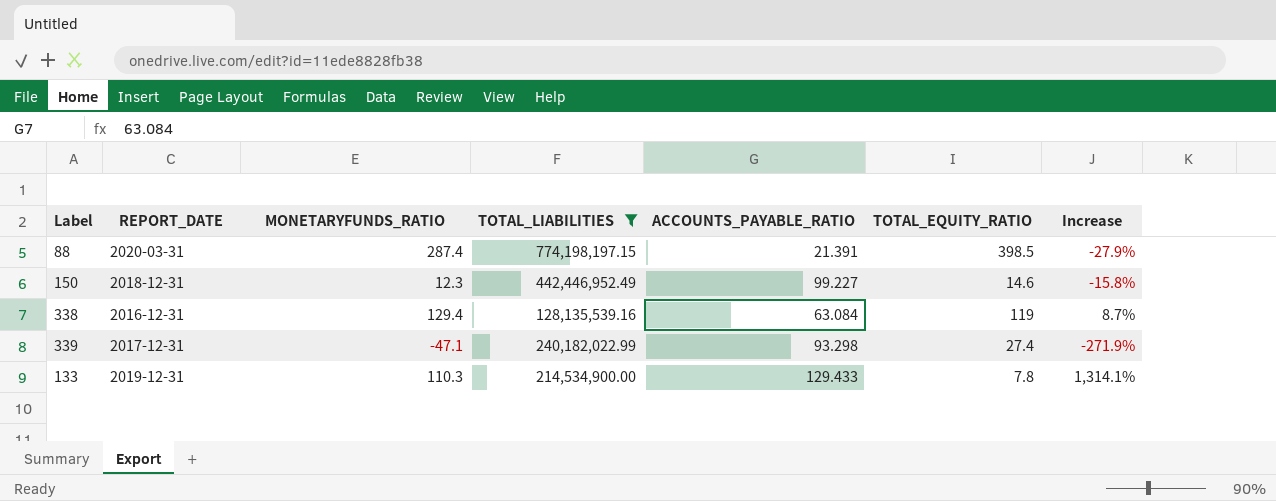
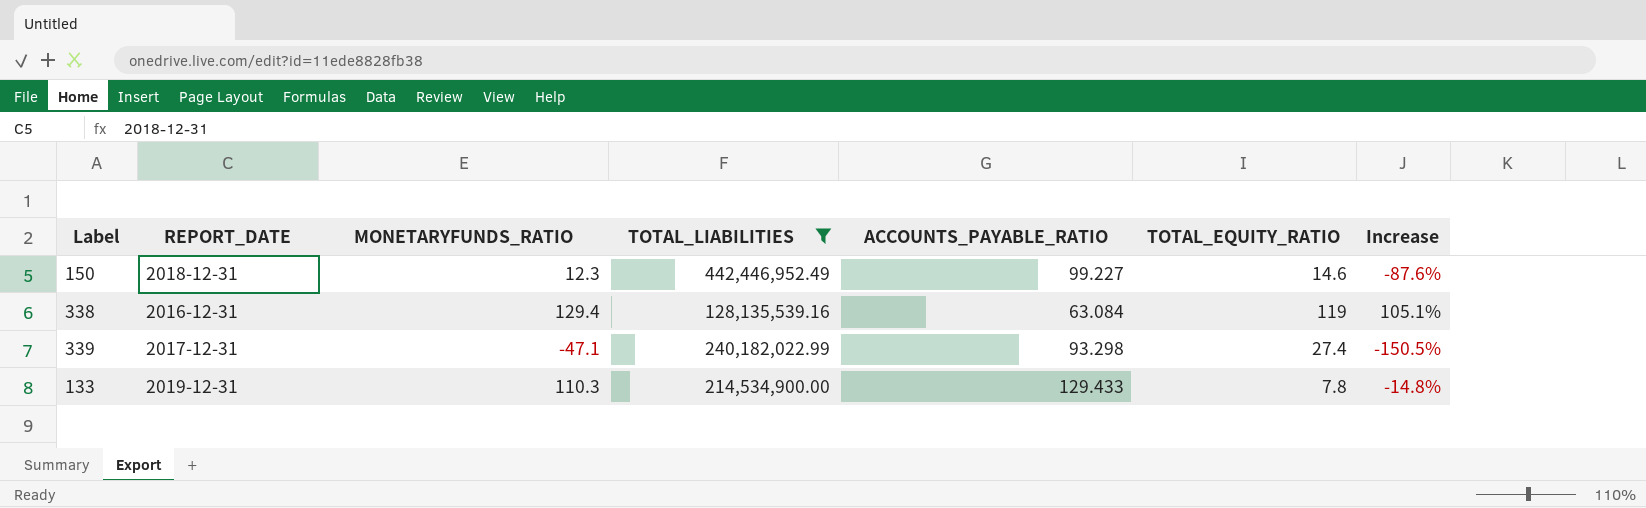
column Increase | formula: ([MONETARYFUNDS_RATIO] - [TOTAL_EQUITY_RATIO]) / [TOTAL_EQUITY_RATIO] -> ([MONETARYFUNDS_RATIO] - [ACCOUNTS_PAYABLE_RATIO]) / [ACCOUNTS_PAYABLE_RATIO]
row 88: 2020-03-31 | 287.4 | 774,198,197.15 | 21.391 | 398.5 | -27.9% -> none

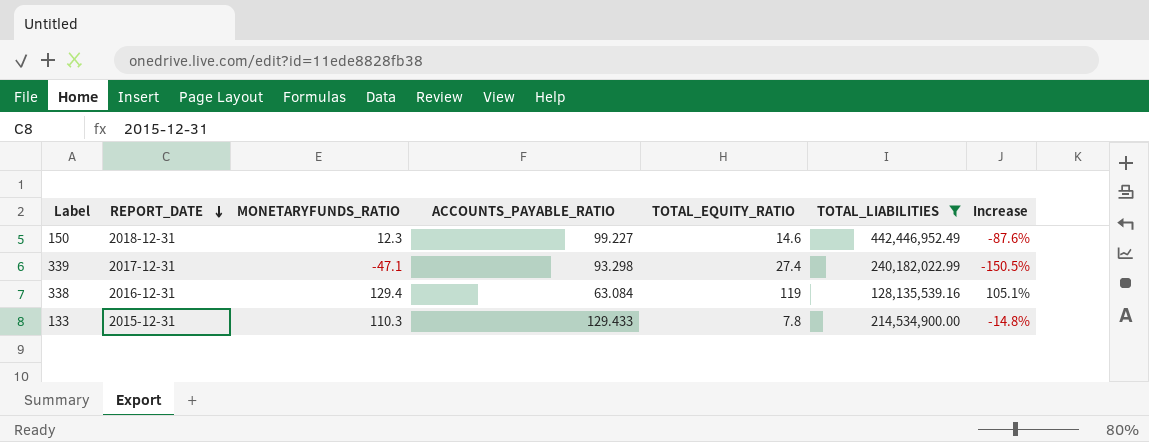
row order: none -> REPORT_DATE descending
column TOTAL_LIABILITIES | position: 4 -> 6
133 | REPORT_DATE: 2019-12-31 -> 2015-12-31

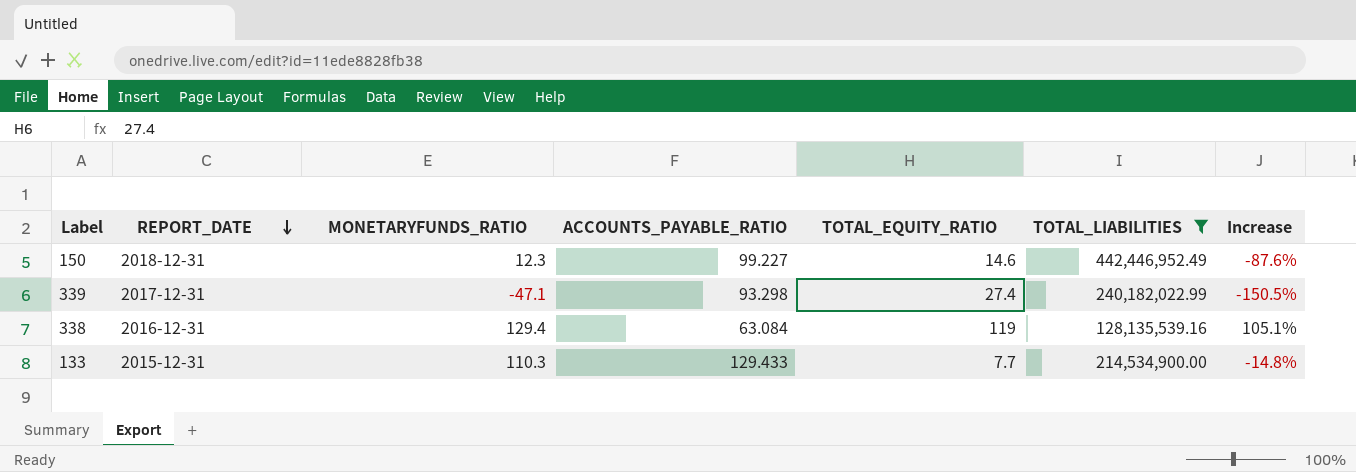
133 | TOTAL_EQUITY_RATIO: 7.8 -> 7.7

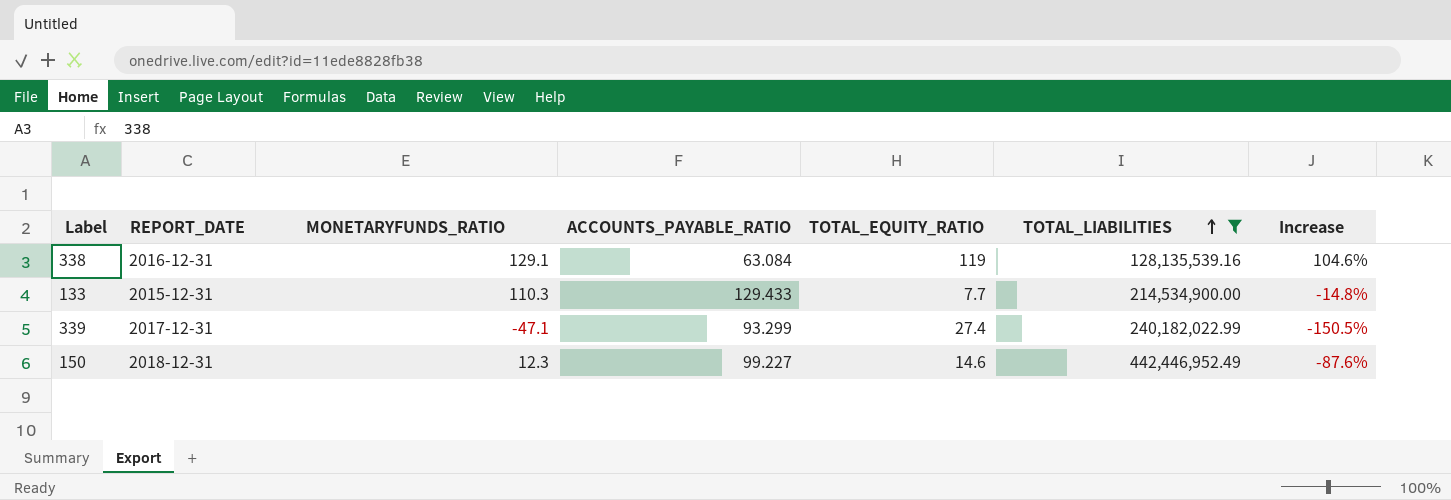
row order: REPORT_DATE descending -> TOTAL_LIABILITIES ascending
338 | MONETARYFUNDS_RATIO: 129.4 -> 129.1
338 | Increase: 105.1% -> 104.6%
339 | ACCOUNTS_PAYABLE_RATIO: 93.298 -> 93.299

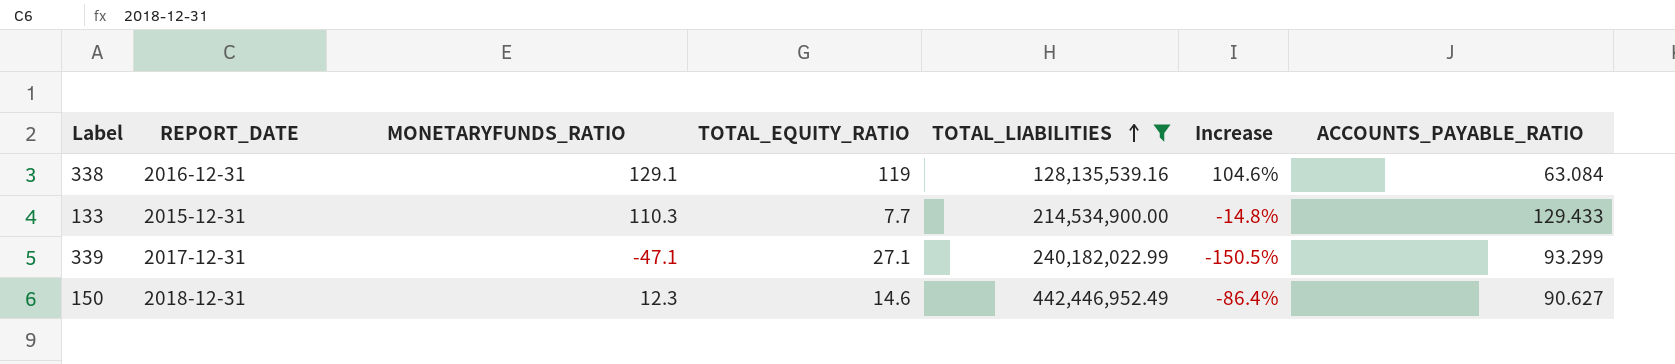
column ACCOUNTS_PAYABLE_RATIO | position: 4 -> 7
339 | TOTAL_EQUITY_RATIO: 27.4 -> 27.1
150 | Increase: -87.6% -> -86.4%
150 | ACCOUNTS_PAYABLE_RATIO: 99.227 -> 90.627

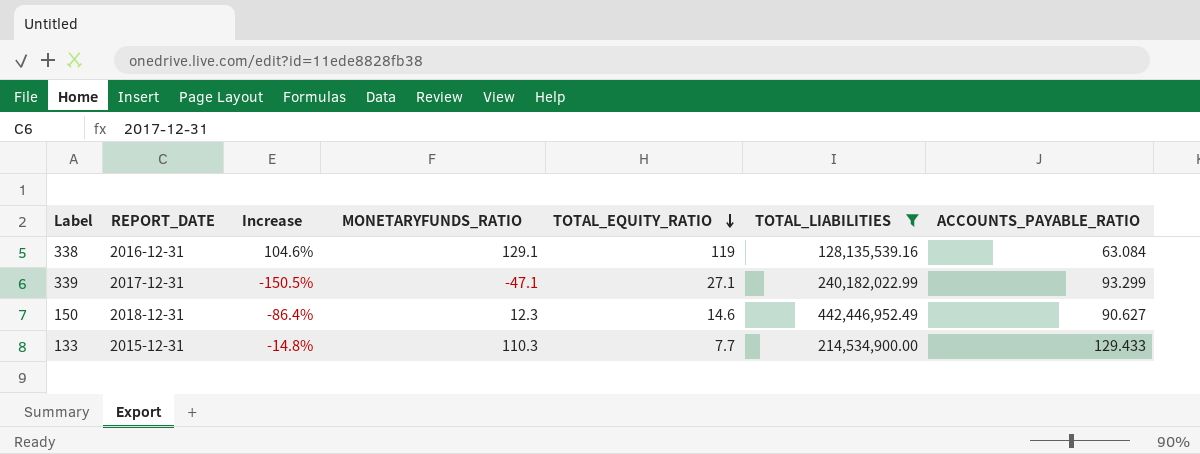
row order: TOTAL_LIABILITIES ascending -> TOTAL_EQUITY_RATIO descending
column Increase | position: 6 -> 3

